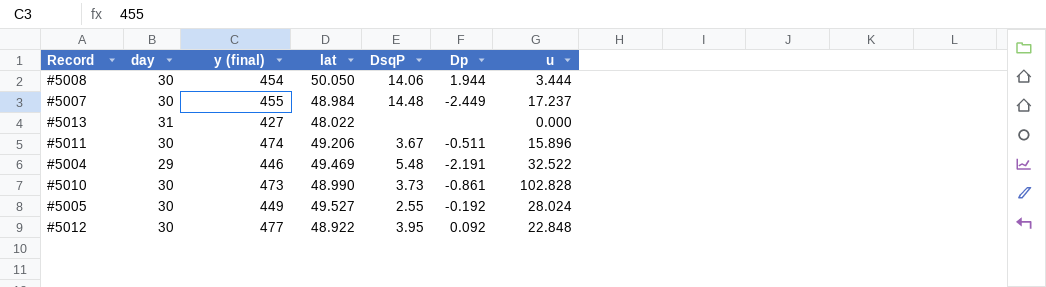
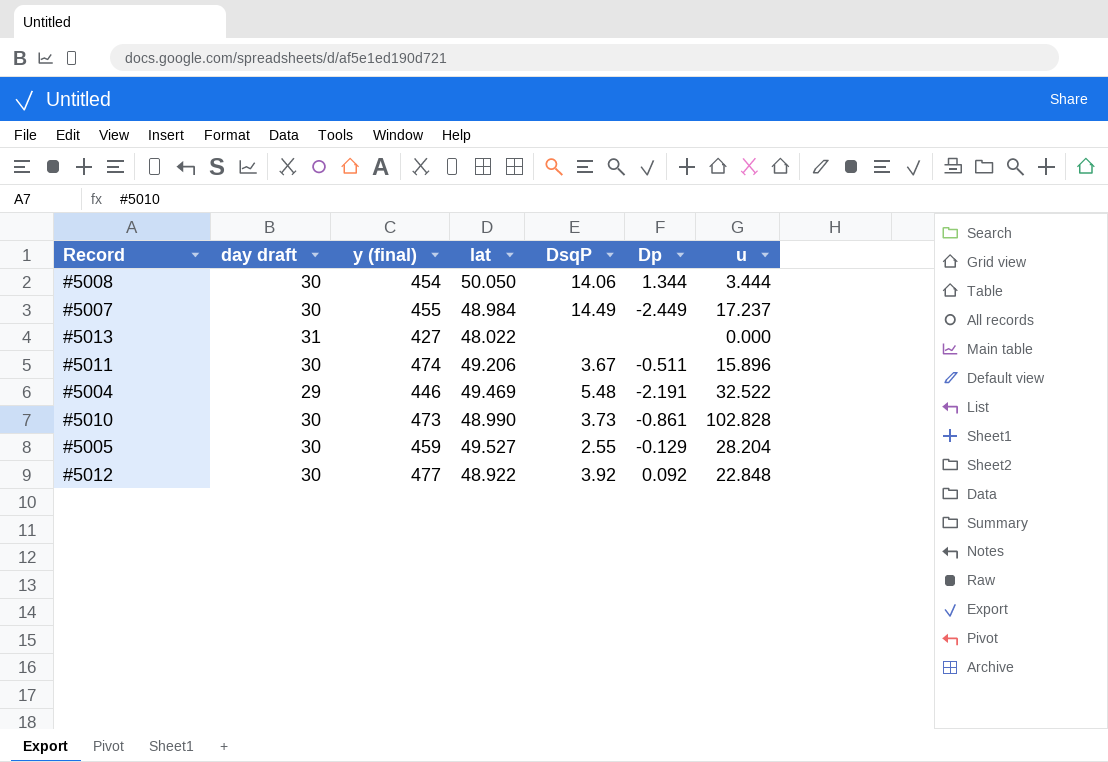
column name: day -> day draft
#5008 | Dp: 1.944 -> 1.344
#5007 | DsqP: 14.48 -> 14.49
#5005 | y (final): 449 -> 459
#5005 | Dp: -0.192 -> -0.129
#5005 | u: 28.024 -> 28.204
#5012 | DsqP: 3.95 -> 3.92

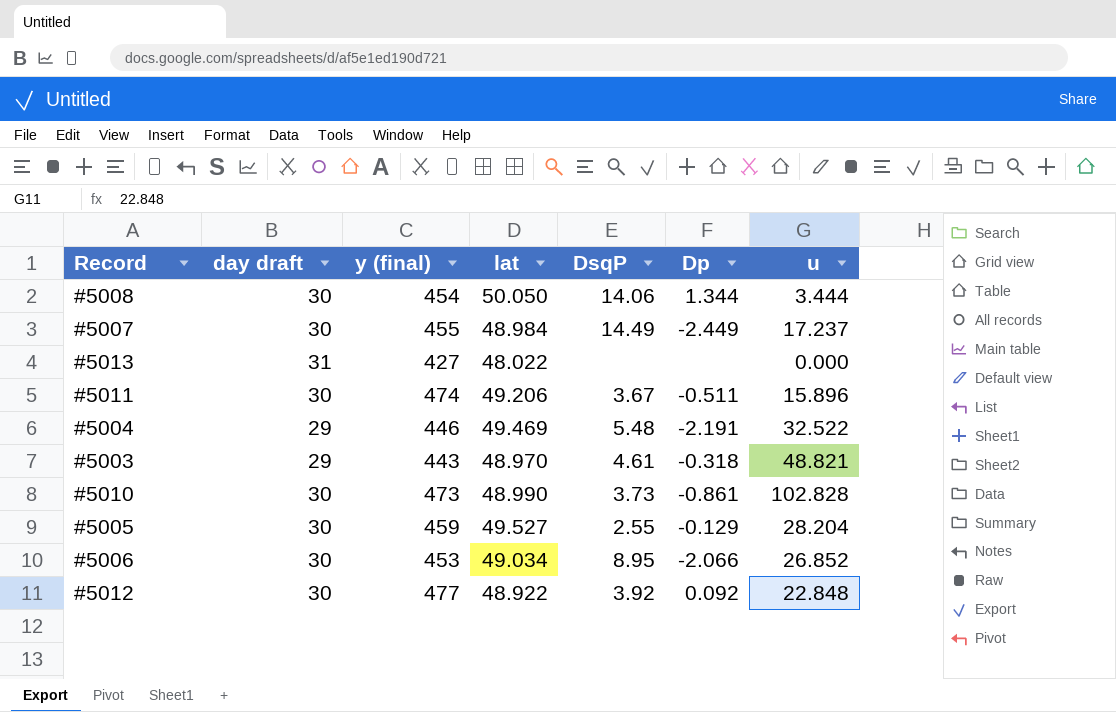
row #5003: none -> 29 | 443 | 48.970 | 4.61 | -0.318 | 48.821
row #5006: none -> 30 | 453 | 49.034 | 8.95 | -2.066 | 26.852

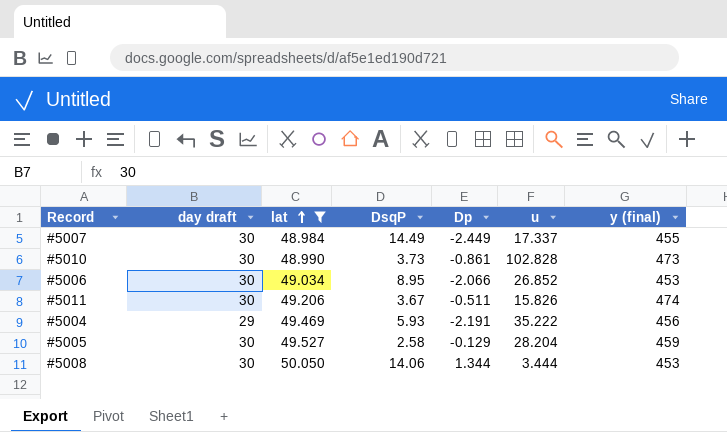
filter: none -> lat >= 48.984
row order: none -> lat ascending
column y (final) | position: 3 -> 7
#5007 | u: 17.237 -> 17.337
#5011 | u: 15.896 -> 15.826
#5004 | DsqP: 5.48 -> 5.93
#5004 | u: 32.522 -> 35.222
#5004 | y (final): 446 -> 456
#5005 | DsqP: 2.55 -> 2.58
#5008 | y (final): 454 -> 453

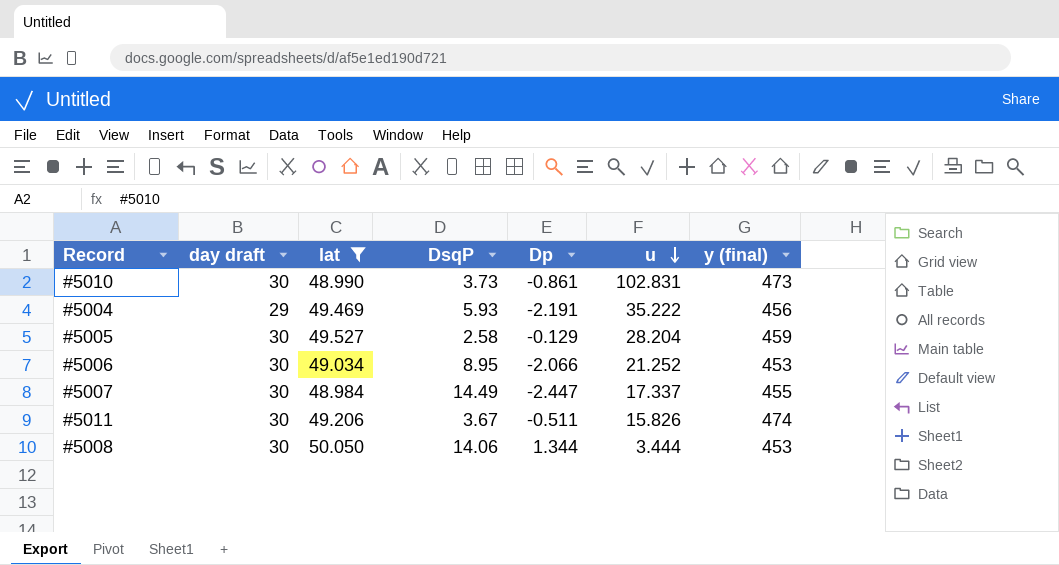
row order: lat ascending -> u descending
#5010 | u: 102.828 -> 102.831
#5006 | u: 26.852 -> 21.252
#5007 | Dp: -2.449 -> -2.447

